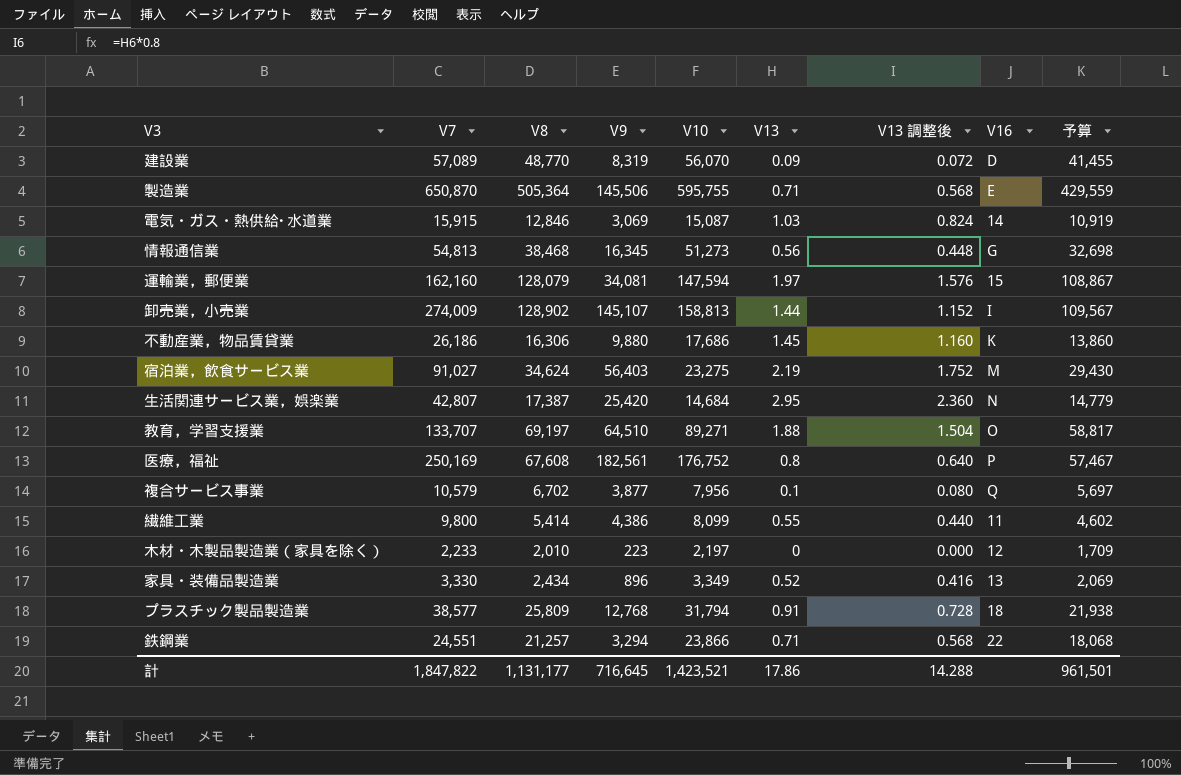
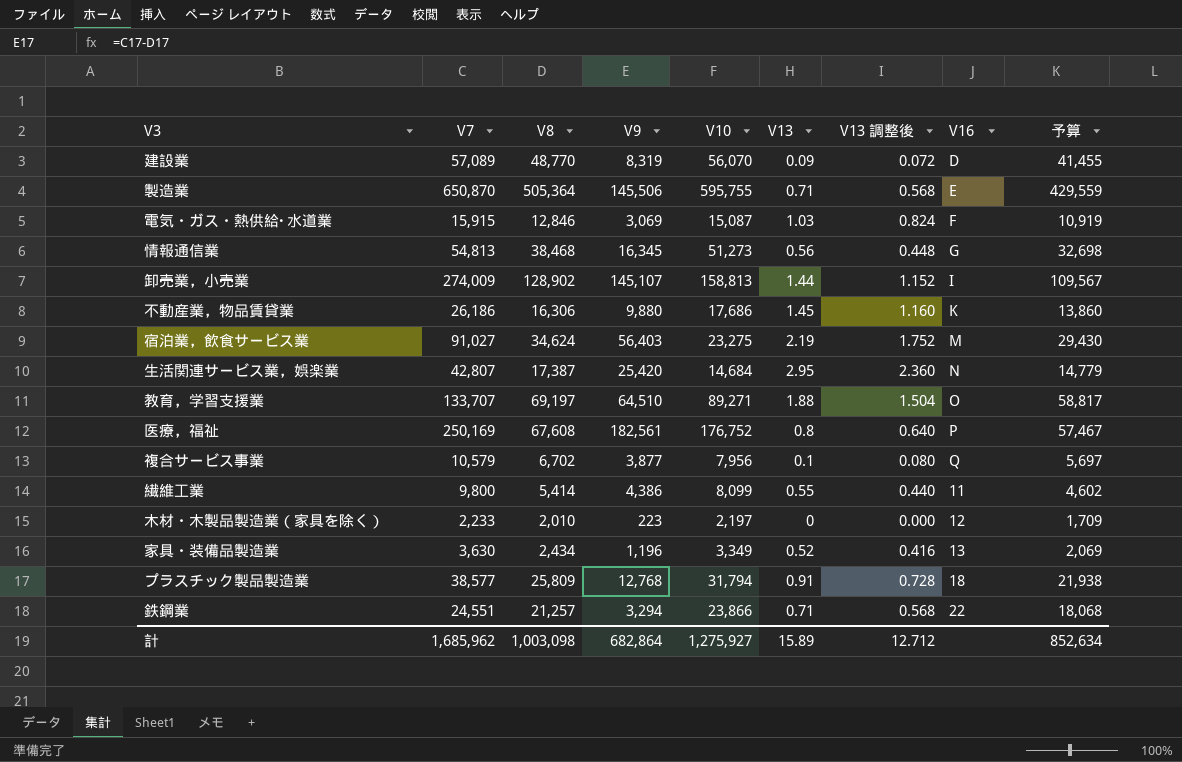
row 運輸業，郵便業: 162,160 | 128,079 | 34,081 | 147,594 | 1.97 | 1.576 | 15 | 108,867 -> none
電気・ガス・熱供給･水道業 | V16: 14 -> F
家具・装備品製造業 | V7: 3,330 -> 3,630
家具・装備品製造業 | V9: 896 -> 1,196
計 | V7: 1,847,822 -> 1,685,962
計 | V8: 1,131,177 -> 1,003,098
計 | V9: 716,645 -> 682,864
計 | V10: 1,423,521 -> 1,275,927
計 | V13: 17.86 -> 15.89
計 | V13 調整後: 14.288 -> 12.712
計 | 予算: 961,501 -> 852,634

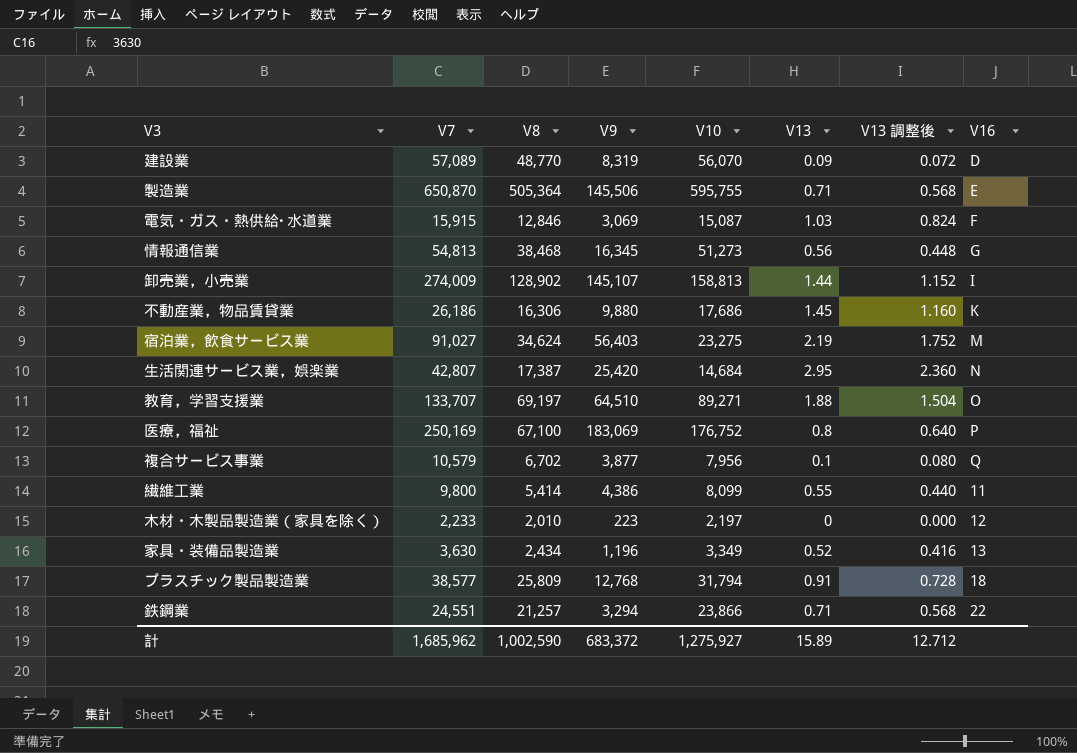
column 予算 | formula: [V8] * 0.85 -> none
医療，福祉 | V8: 67,608 -> 67,100
医療，福祉 | V9: 182,561 -> 183,069
計 | V8: 1,003,098 -> 1,002,590
計 | V9: 682,864 -> 683,372

